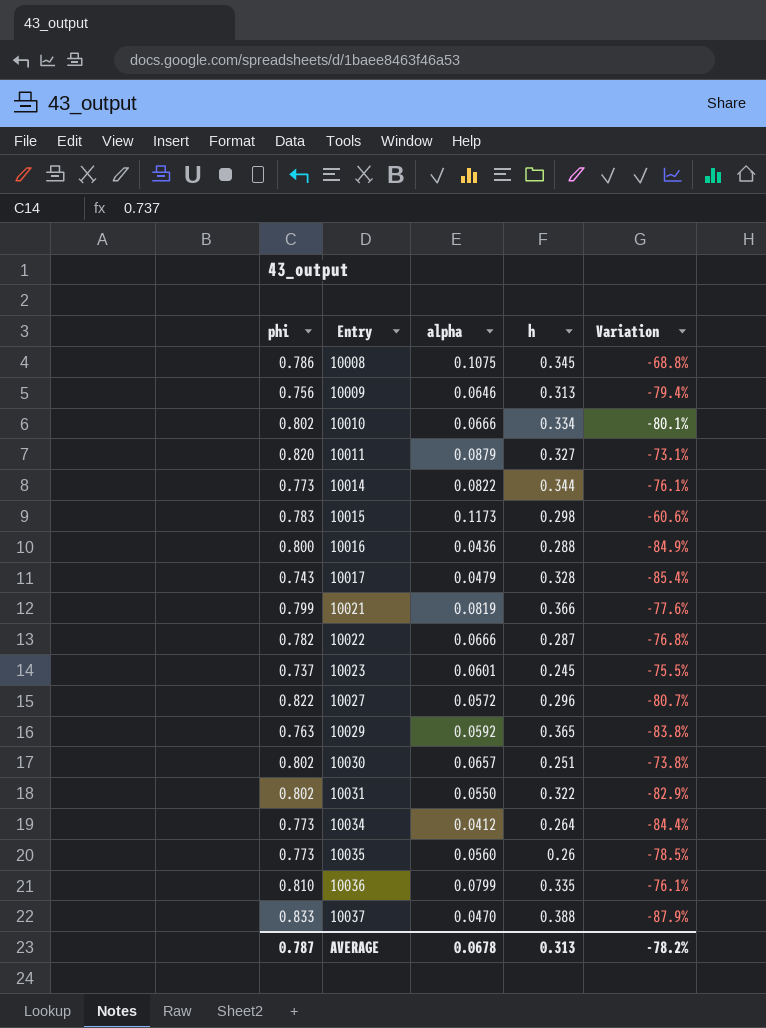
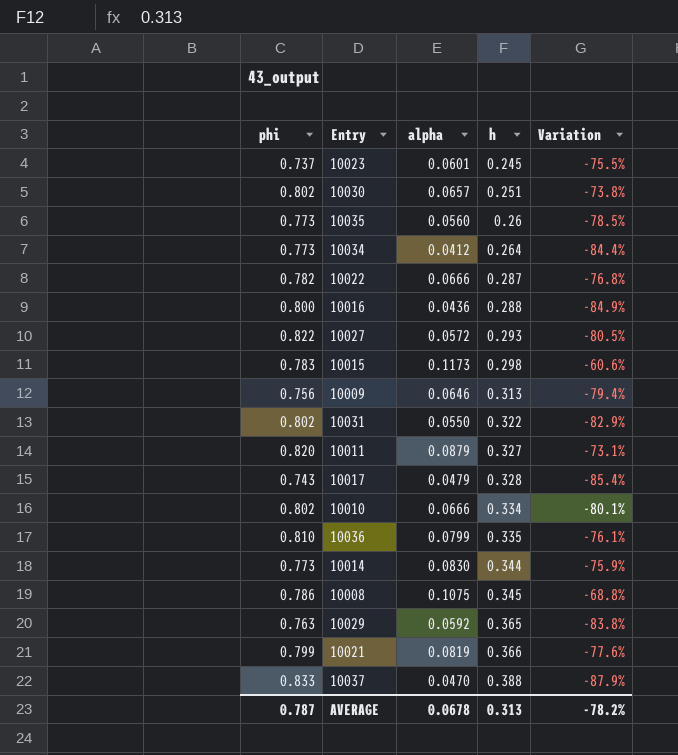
row order: Entry ascending -> h ascending
10027 | h: 0.296 -> 0.293
10027 | Variation: -80.7% -> -80.5%
10014 | alpha: 0.0822 -> 0.0830
10014 | Variation: -76.1% -> -75.9%

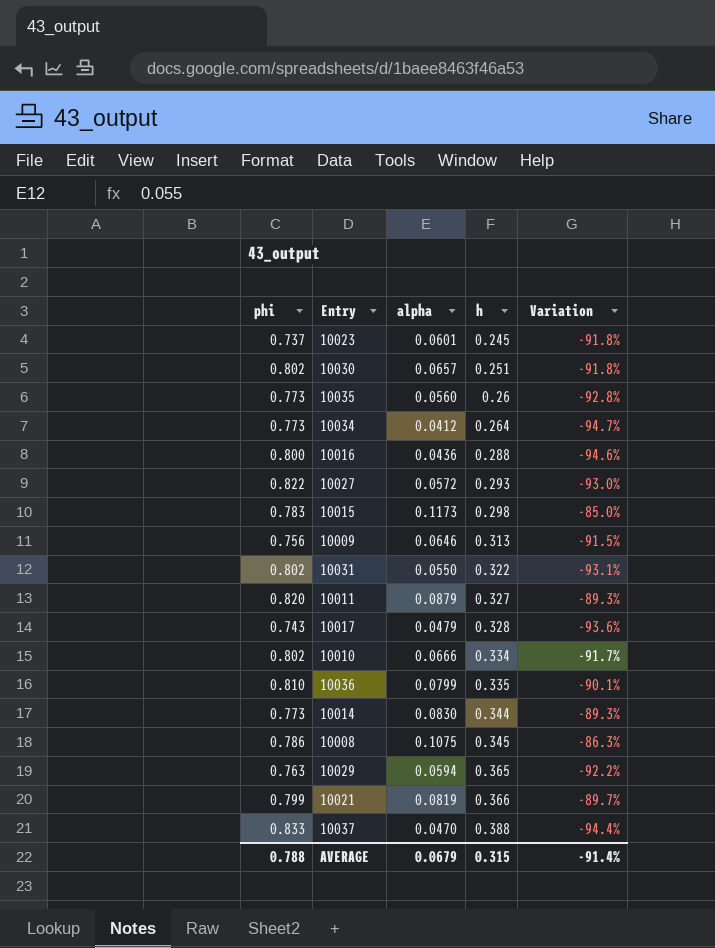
column Variation | formula: ([alpha] - [h]) / [h] -> ([alpha] - [phi]) / [phi]
row 10022: 0.782 | 0.0666 | 0.287 | -76.8% -> none
10029 | alpha: 0.0592 -> 0.0594
AVERAGE | phi: 0.787 -> 0.788
AVERAGE | alpha: 0.0678 -> 0.0679
AVERAGE | h: 0.313 -> 0.315
AVERAGE | Variation: -78.2% -> -91.4%

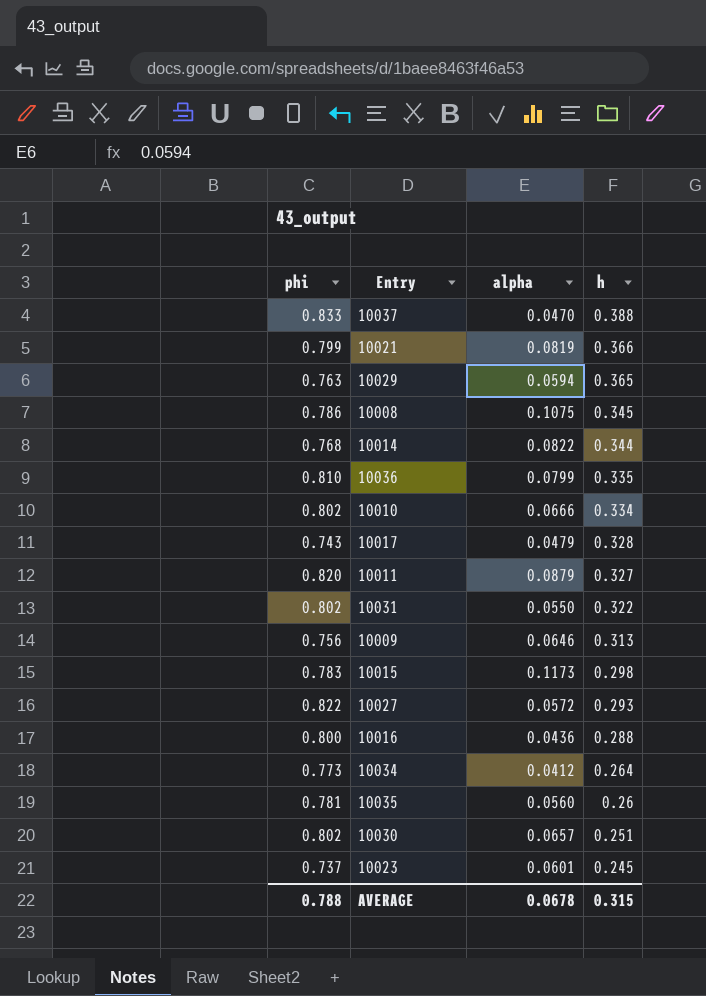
row order: h ascending -> h descending
column Variation | formula: ([alpha] - [phi]) / [phi] -> none
10014 | phi: 0.773 -> 0.768
10014 | alpha: 0.0830 -> 0.0822
10035 | phi: 0.773 -> 0.781
AVERAGE | alpha: 0.0679 -> 0.0678

